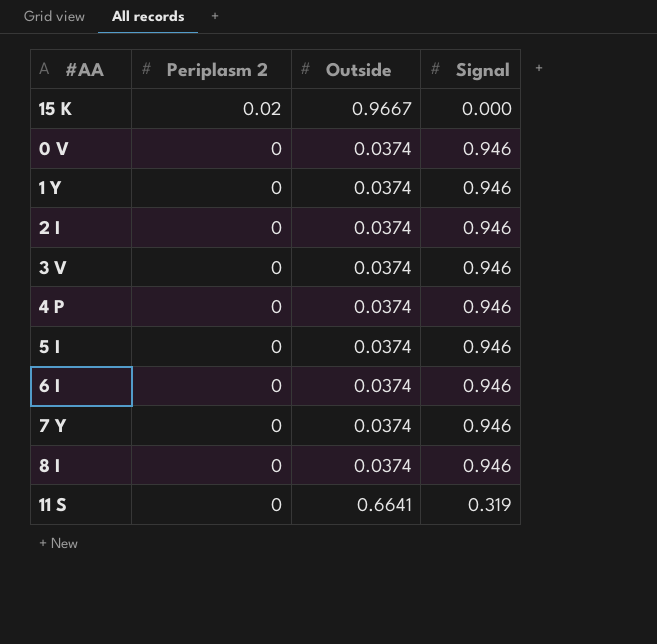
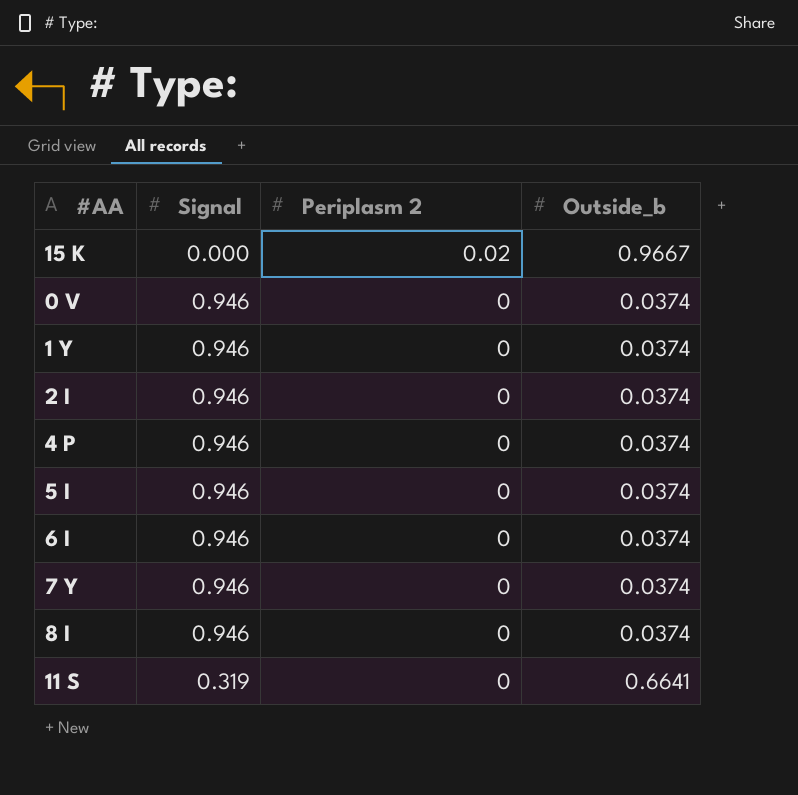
column Signal | position: 4 -> 2
column name: Outside -> Outside_b
row 3 V: 0 | 0.0374 | 0.946 -> none

